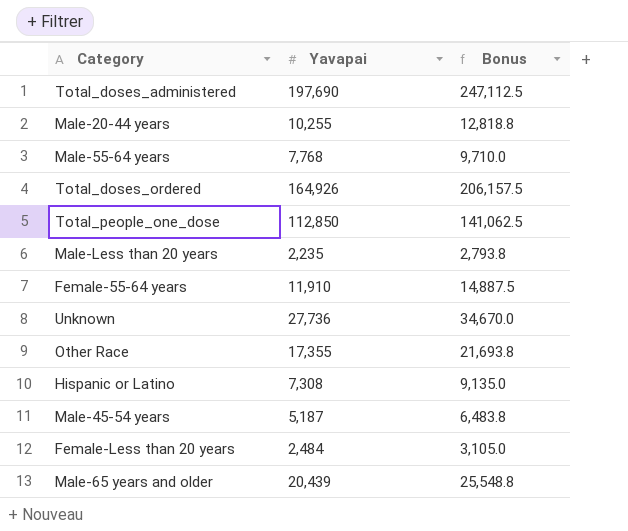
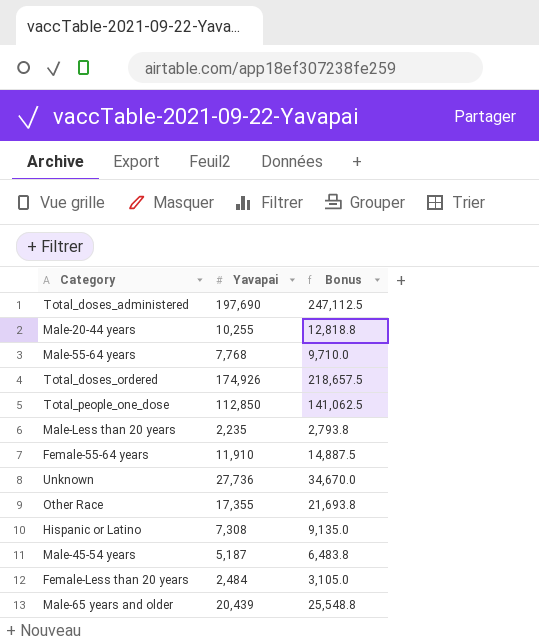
Total_doses_ordered | Yavapai: 164,926 -> 174,926
Total_doses_ordered | Bonus: 206,157.5 -> 218,657.5

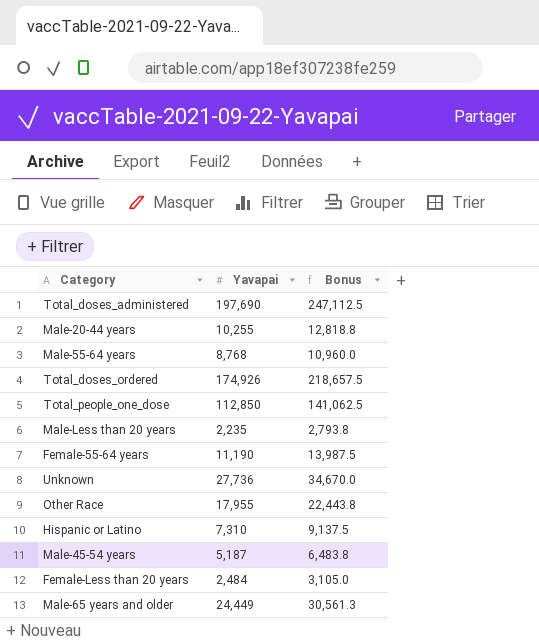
Male-55-64 years | Yavapai: 7,768 -> 8,768
Male-55-64 years | Bonus: 9,710.0 -> 10,960.0
Female-55-64 years | Yavapai: 11,910 -> 11,190
Female-55-64 years | Bonus: 14,887.5 -> 13,987.5
Other Race | Yavapai: 17,355 -> 17,955
Other Race | Bonus: 21,693.8 -> 22,443.8
Hispanic or Latino | Yavapai: 7,308 -> 7,310
Hispanic or Latino | Bonus: 9,135.0 -> 9,137.5
Male-65 years and older | Yavapai: 20,439 -> 24,449
Male-65 years and older | Bonus: 25,548.8 -> 30,561.3

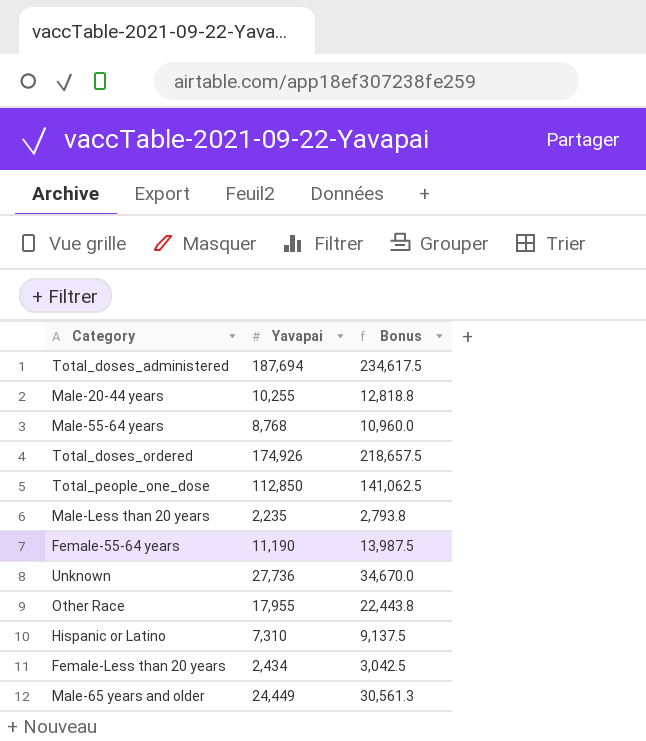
row Male-45-54 years: 5,187 | 6,483.8 -> none
Total_doses_administered | Yavapai: 197,690 -> 187,694
Total_doses_administered | Bonus: 247,112.5 -> 234,617.5
Female-Less than 20 years | Yavapai: 2,484 -> 2,434
Female-Less than 20 years | Bonus: 3,105.0 -> 3,042.5

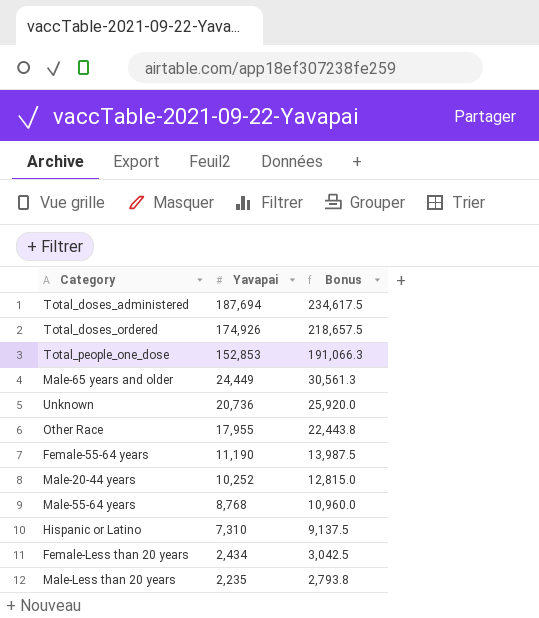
row order: none -> Yavapai descending
Total_people_one_dose | Yavapai: 112,850 -> 152,853
Total_people_one_dose | Bonus: 141,062.5 -> 191,066.3
Unknown | Yavapai: 27,736 -> 20,736
Unknown | Bonus: 34,670.0 -> 25,920.0
Male-20-44 years | Yavapai: 10,255 -> 10,252
Male-20-44 years | Bonus: 12,818.8 -> 12,815.0

